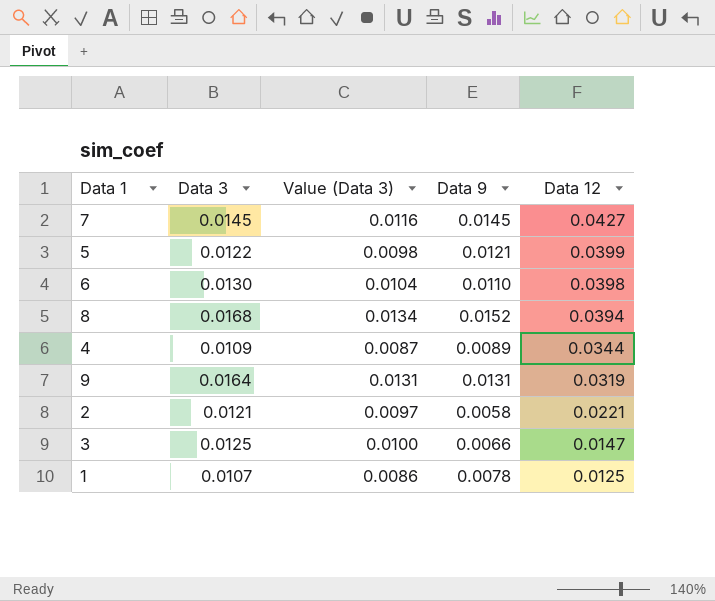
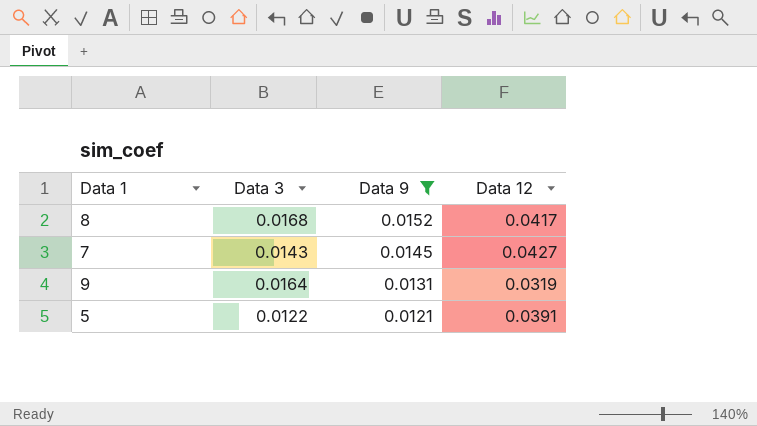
filter: none -> Data 9 >= 0.0121
row order: Data 12 descending -> Data 9 descending
column Value (Data 3) | formula: [Data 3] * 0.8 -> none
8 | Data 12: 0.0394 -> 0.0417
7 | Data 3: 0.0145 -> 0.0143
5 | Data 12: 0.0399 -> 0.0391

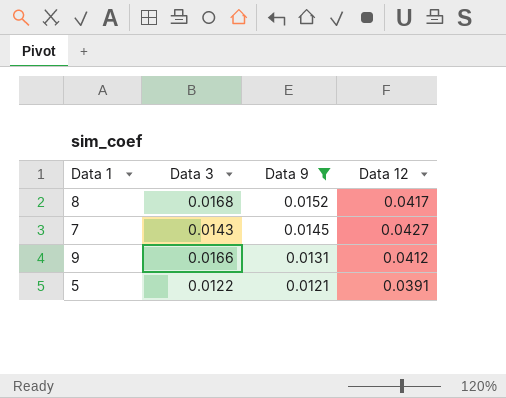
9 | Data 3: 0.0164 -> 0.0166
9 | Data 12: 0.0319 -> 0.0412

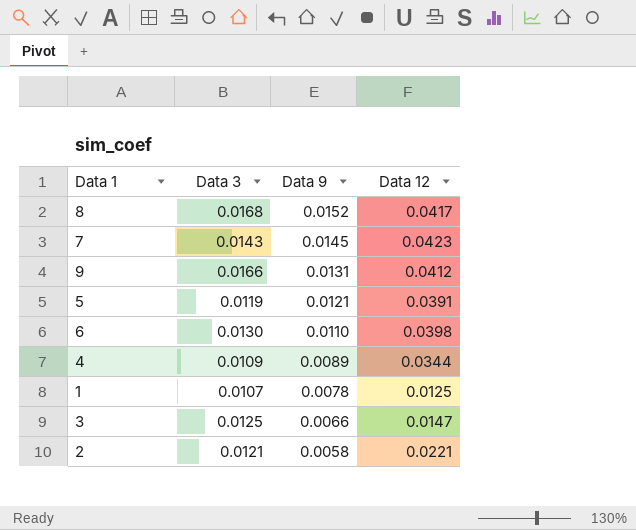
filter: Data 9 >= 0.0121 -> none
7 | Data 12: 0.0427 -> 0.0423
5 | Data 3: 0.0122 -> 0.0119

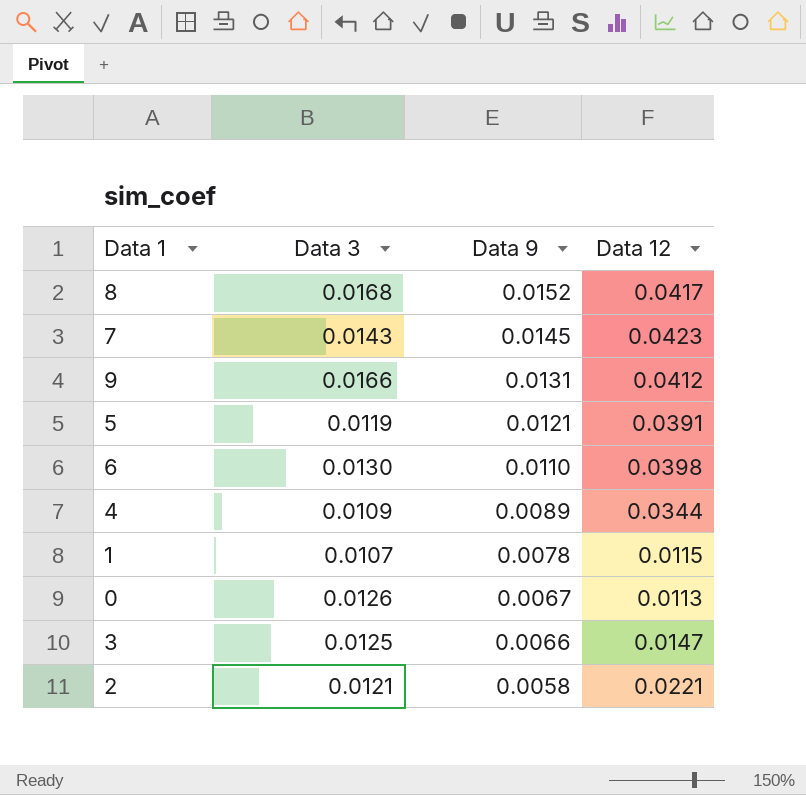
1 | Data 12: 0.0125 -> 0.0115
row 0: none -> 0.0126 | 0.0067 | 0.0113

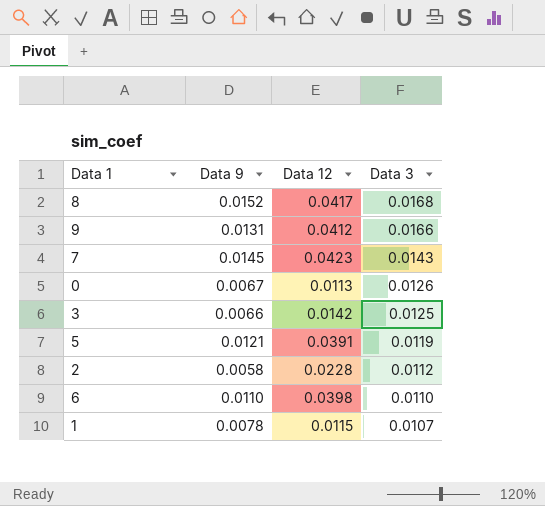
row order: Data 9 descending -> Data 3 descending
column Data 3 | position: 2 -> 4
row 4: 0.0109 | 0.0089 | 0.0344 -> none
3 | Data 12: 0.0147 -> 0.0142
2 | Data 12: 0.0221 -> 0.0228
2 | Data 3: 0.0121 -> 0.0112
6 | Data 3: 0.0130 -> 0.0110

